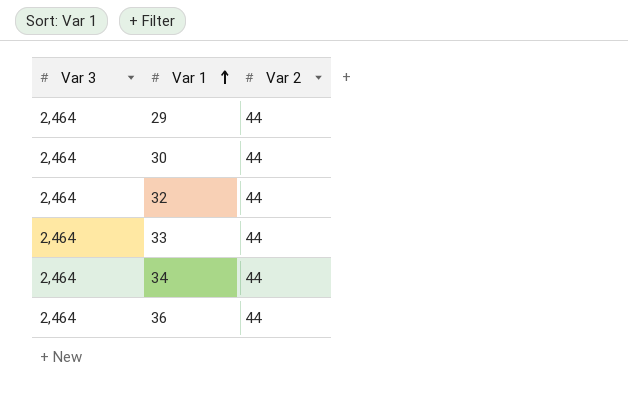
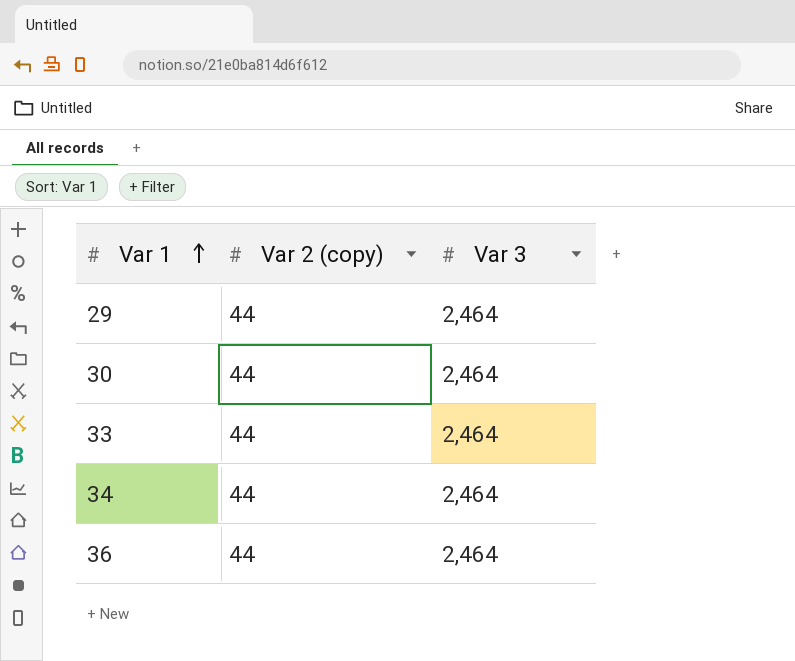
column name: Var 2 -> Var 2 (copy)
column Var 3 | position: 1 -> 3
row 32: 2,464 | 44 -> none

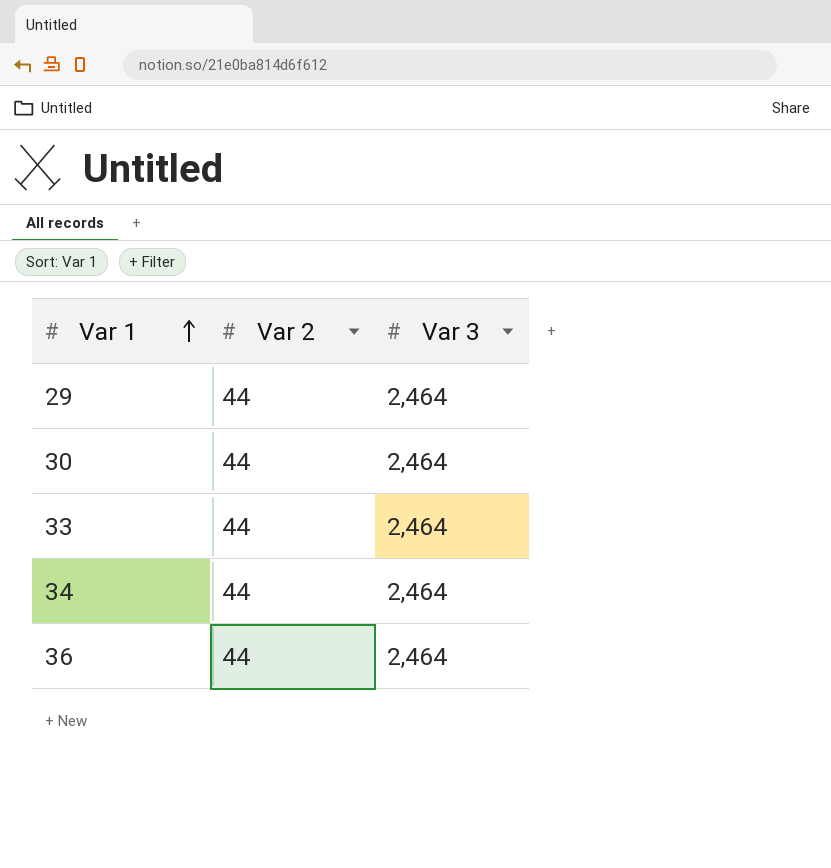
column name: Var 2 (copy) -> Var 2

